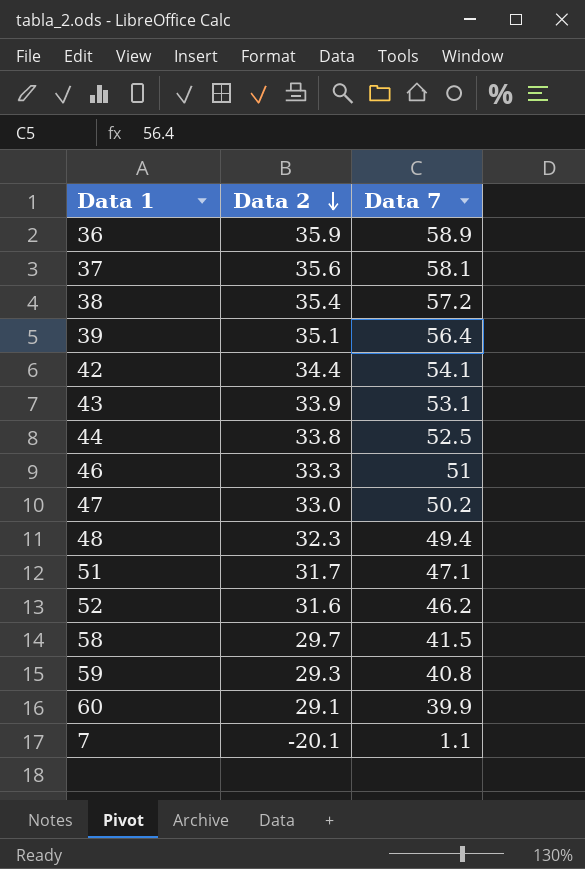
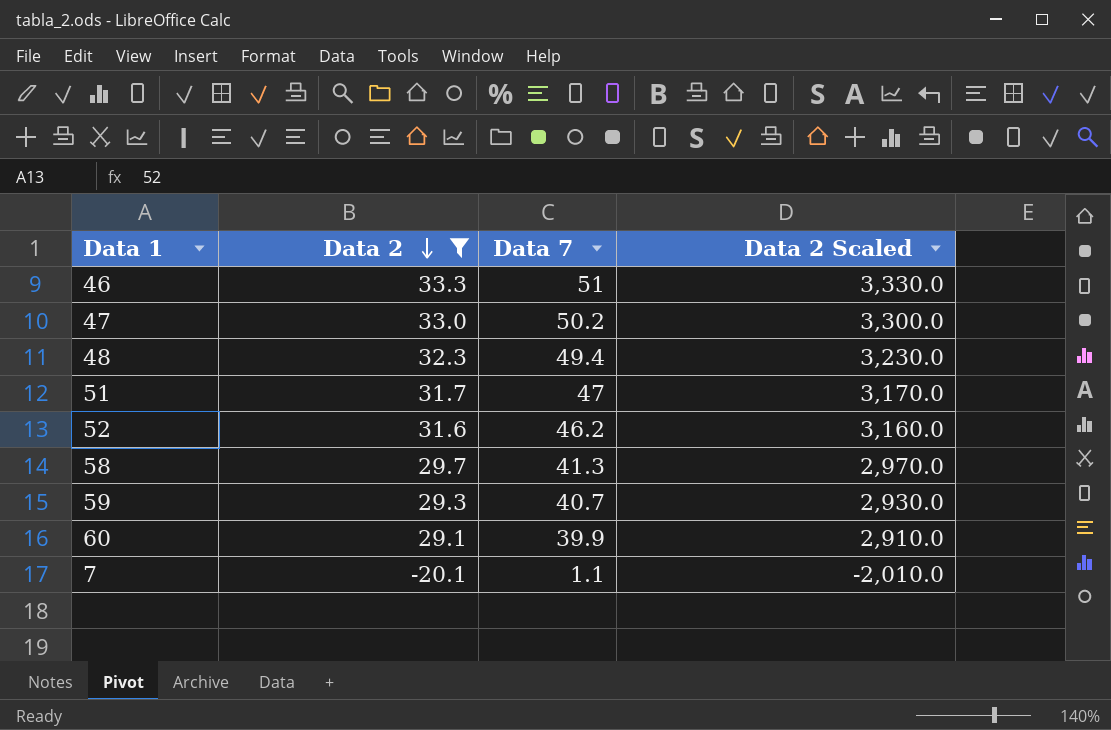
filter: none -> Data 2 <= 33.3
column Data 2 Scaled | formula: none -> [Data 2] * 100
51 | Data 7: 47.1 -> 47
58 | Data 7: 41.5 -> 41.3
59 | Data 7: 40.8 -> 40.7

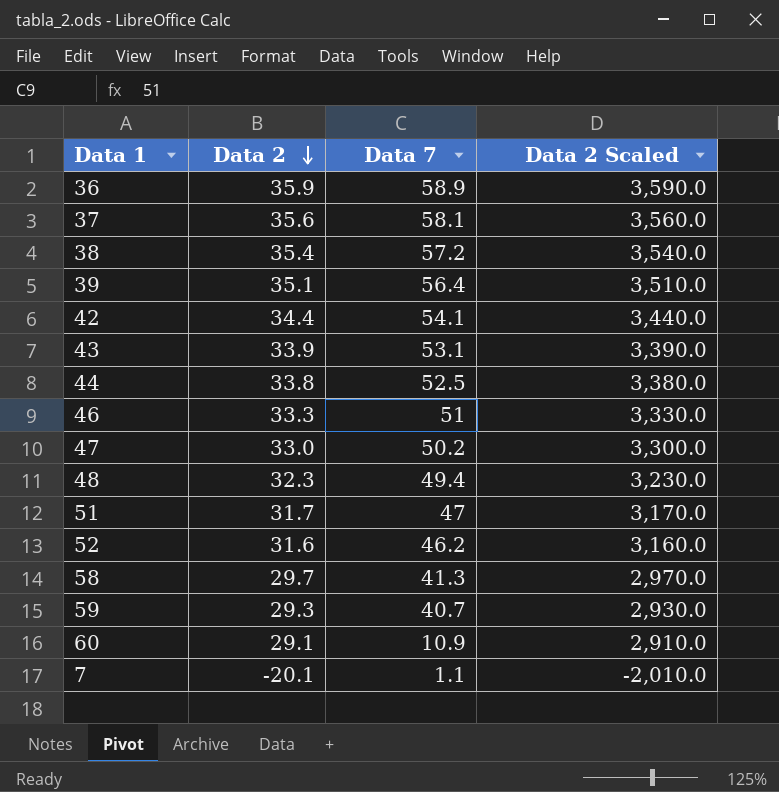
filter: Data 2 <= 33.3 -> none
60 | Data 7: 39.9 -> 10.9

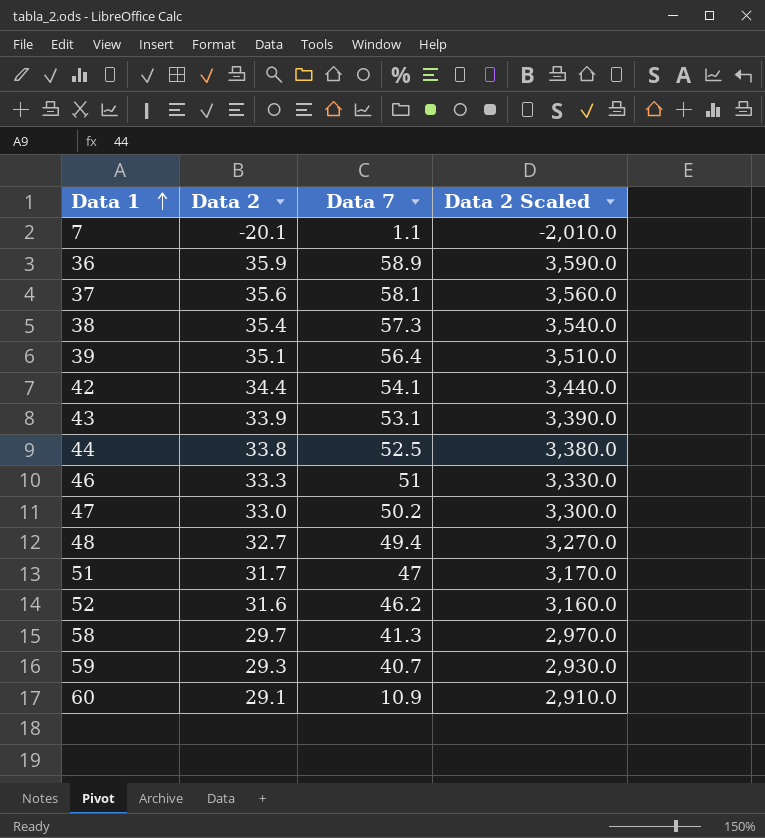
row order: Data 2 descending -> Data 1 ascending
38 | Data 7: 57.2 -> 57.3
48 | Data 2: 32.3 -> 32.7
48 | Data 2 Scaled: 3,230.0 -> 3,270.0

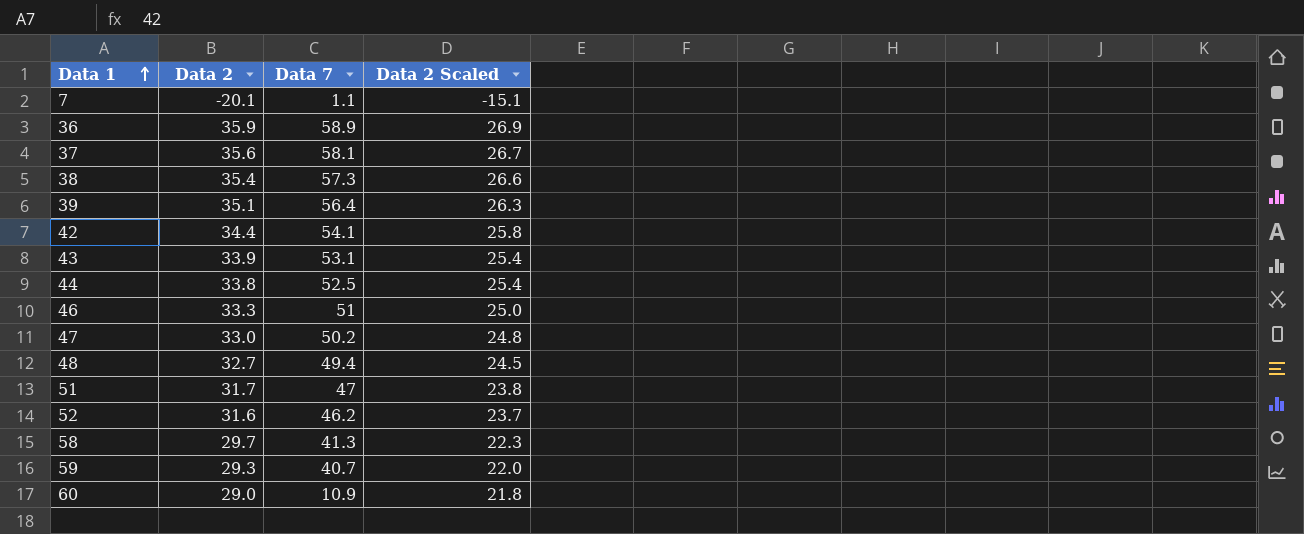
column Data 2 Scaled | formula: [Data 2] * 100 -> [Data 2] * 0.75
60 | Data 2: 29.1 -> 29.0

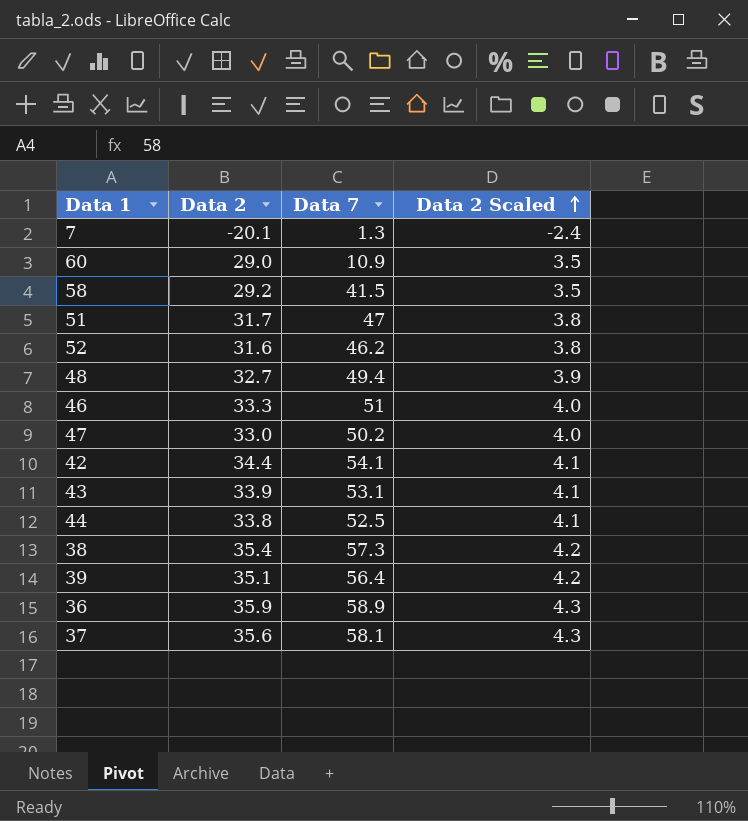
row order: Data 1 ascending -> Data 2 Scaled ascending
column Data 2 Scaled | formula: [Data 2] * 0.75 -> [Data 2] * 0.12
row 59: 29.3 | 40.7 | 22.0 -> none
7 | Data 7: 1.1 -> 1.3
58 | Data 2: 29.7 -> 29.2
58 | Data 7: 41.3 -> 41.5

